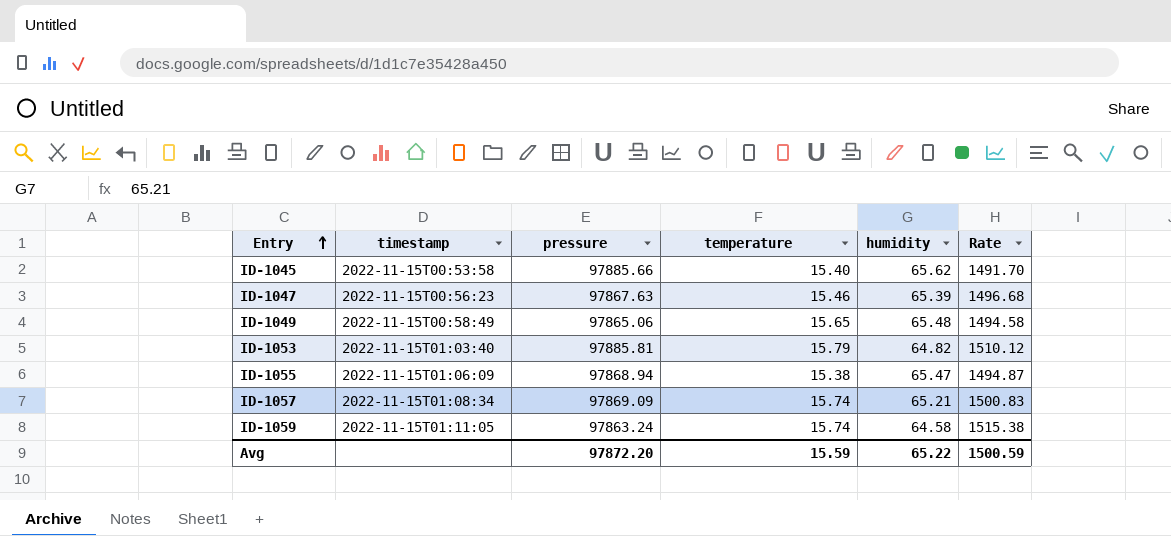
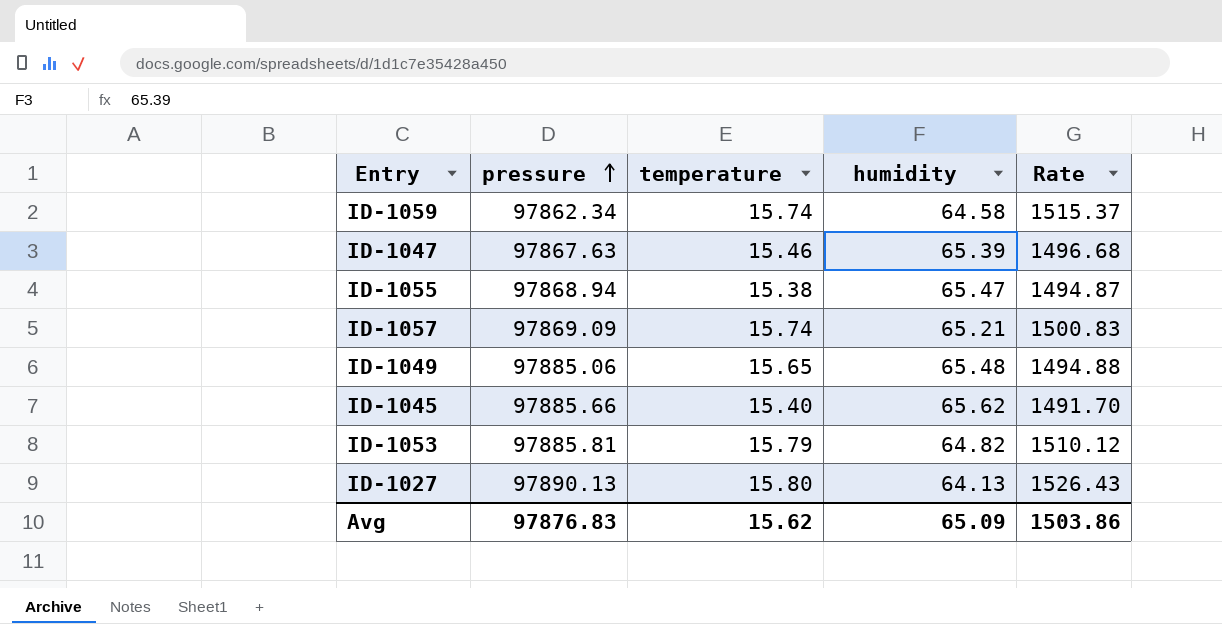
row order: Entry ascending -> pressure ascending
column timestamp | position: 2 -> none
ID-1059 | pressure: 97863.24 -> 97862.34
ID-1059 | Rate: 1515.38 -> 1515.37
ID-1049 | pressure: 97865.06 -> 97885.06
ID-1049 | Rate: 1494.58 -> 1494.88
row ID-1027: none -> 97890.13 | 15.80 | 64.13 | 1526.43
Avg | pressure: 97872.20 -> 97876.83
Avg | temperature: 15.59 -> 15.62
Avg | humidity: 65.22 -> 65.09
Avg | Rate: 1500.59 -> 1503.86

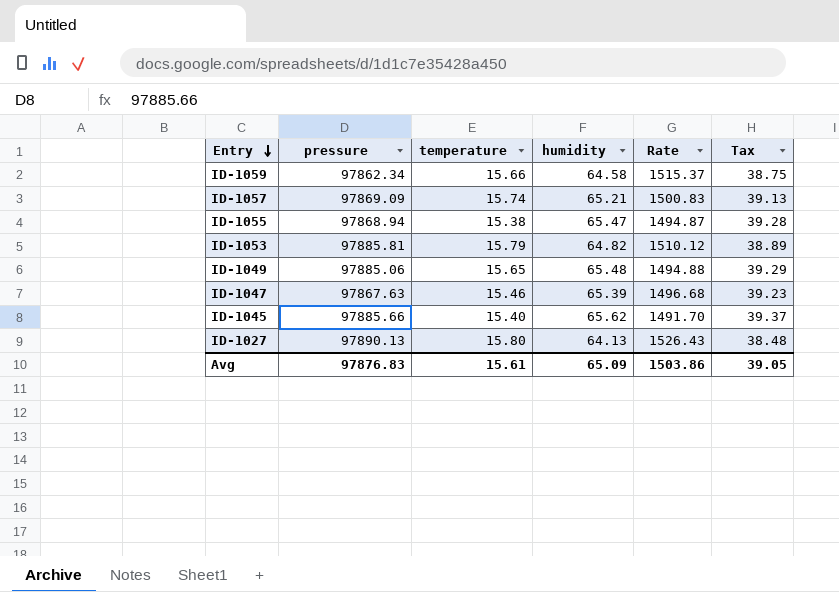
row order: pressure ascending -> Entry descending
column Tax | formula: none -> [humidity] * 0.6
ID-1059 | temperature: 15.74 -> 15.66
Avg | temperature: 15.62 -> 15.61

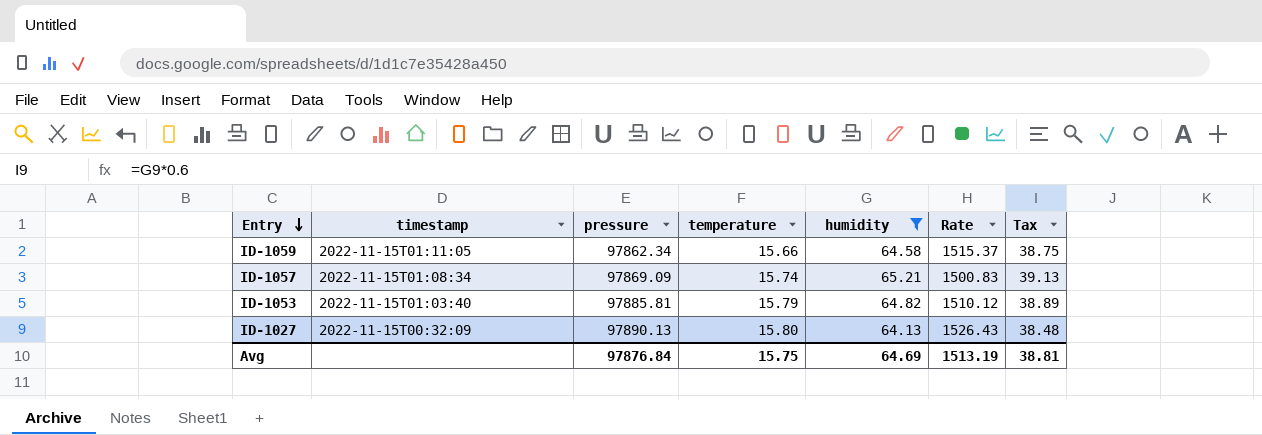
filter: none -> humidity <= 65.21
column timestamp | position: none -> 2
Avg | pressure: 97876.83 -> 97876.84
Avg | temperature: 15.61 -> 15.75
Avg | humidity: 65.09 -> 64.69
Avg | Rate: 1503.86 -> 1513.19
Avg | Tax: 39.05 -> 38.81

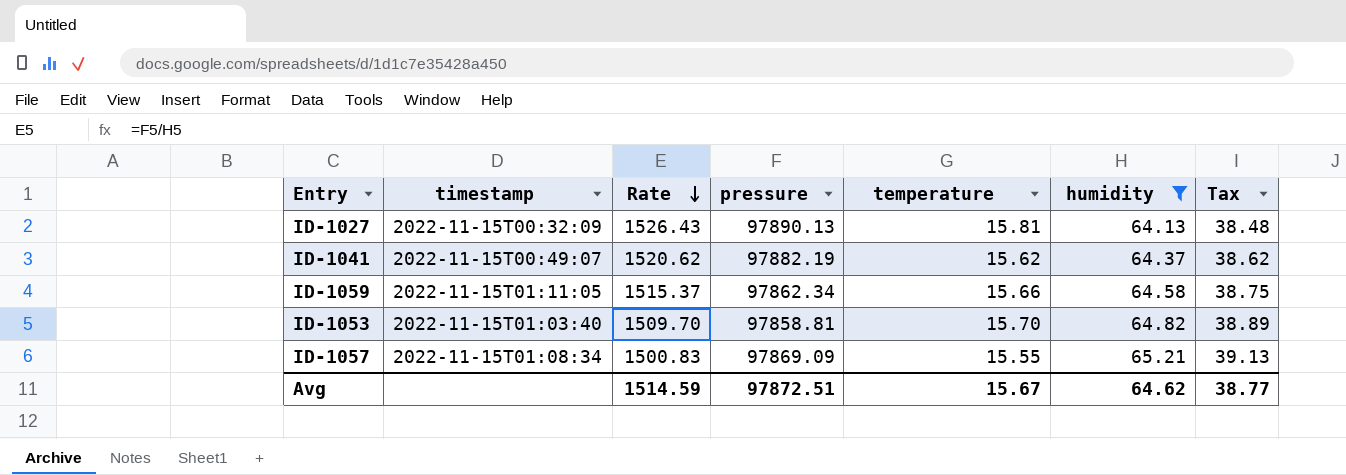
row order: Entry descending -> Rate descending
column Rate | position: 6 -> 3
ID-1027 | temperature: 15.80 -> 15.81
row ID-1041: none -> 2022-11-15T00:49:07 | 1520.62 | 97882.19 | 15.62 | 64.37 | 38.62
ID-1053 | Rate: 1510.12 -> 1509.70
ID-1053 | pressure: 97885.81 -> 97858.81
ID-1053 | temperature: 15.79 -> 15.70
ID-1057 | temperature: 15.74 -> 15.55
Avg | Rate: 1513.19 -> 1514.59
Avg | pressure: 97876.84 -> 97872.51
Avg | temperature: 15.75 -> 15.67
Avg | humidity: 64.69 -> 64.62
Avg | Tax: 38.81 -> 38.77

